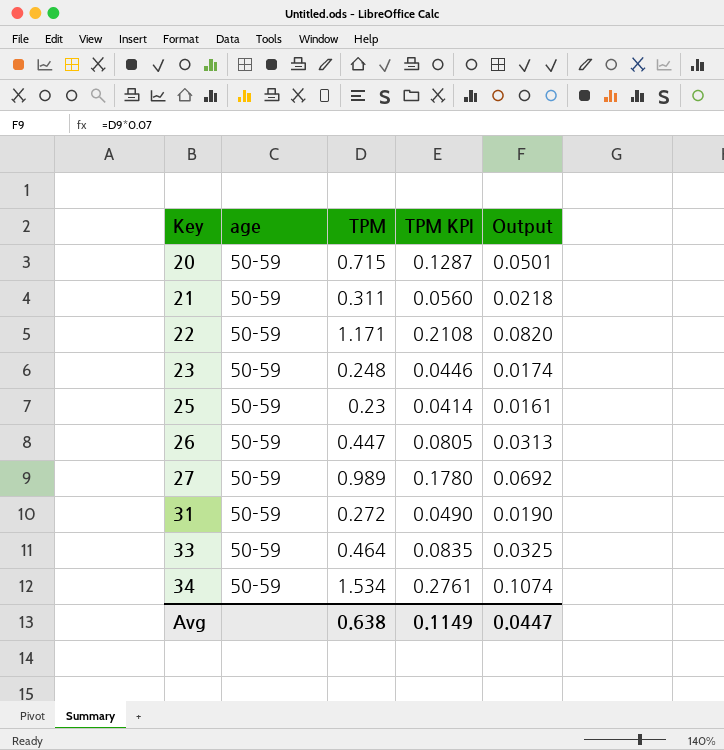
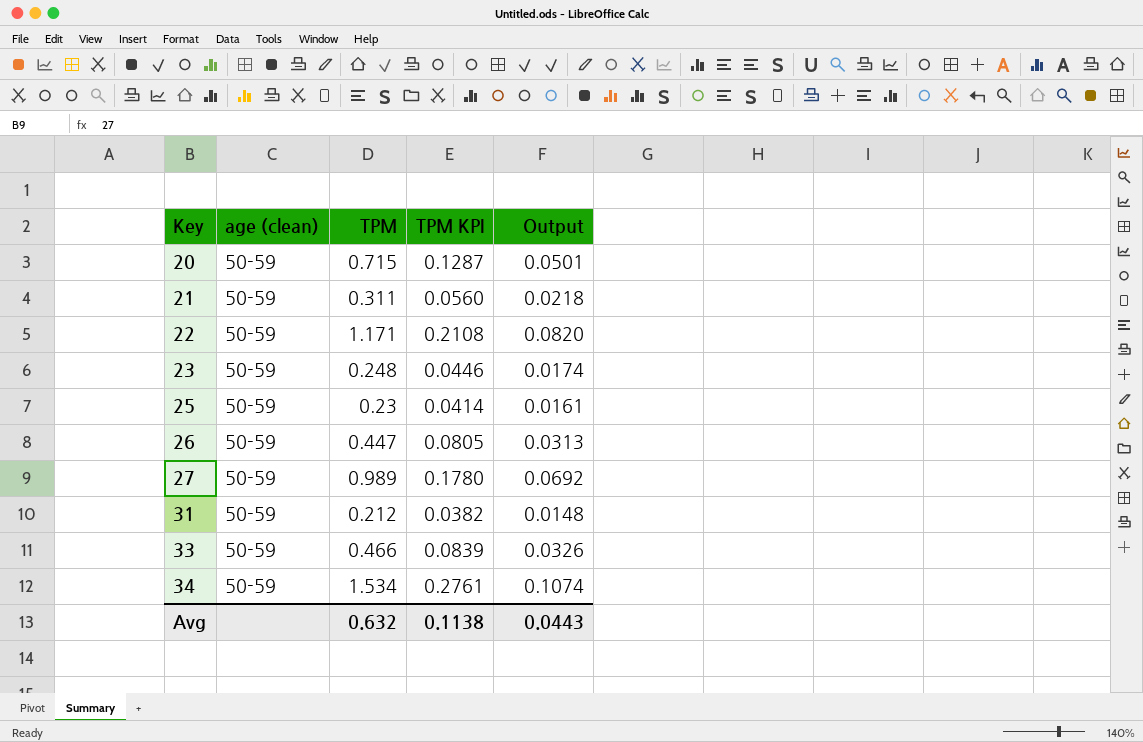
column name: age -> age (clean)
31 | TPM: 0.272 -> 0.212
31 | TPM KPI: 0.0490 -> 0.0382
31 | Output: 0.0190 -> 0.0148
33 | TPM: 0.464 -> 0.466
33 | TPM KPI: 0.0835 -> 0.0839
33 | Output: 0.0325 -> 0.0326
Avg | TPM: 0.638 -> 0.632
Avg | TPM KPI: 0.1149 -> 0.1138
Avg | Output: 0.0447 -> 0.0443

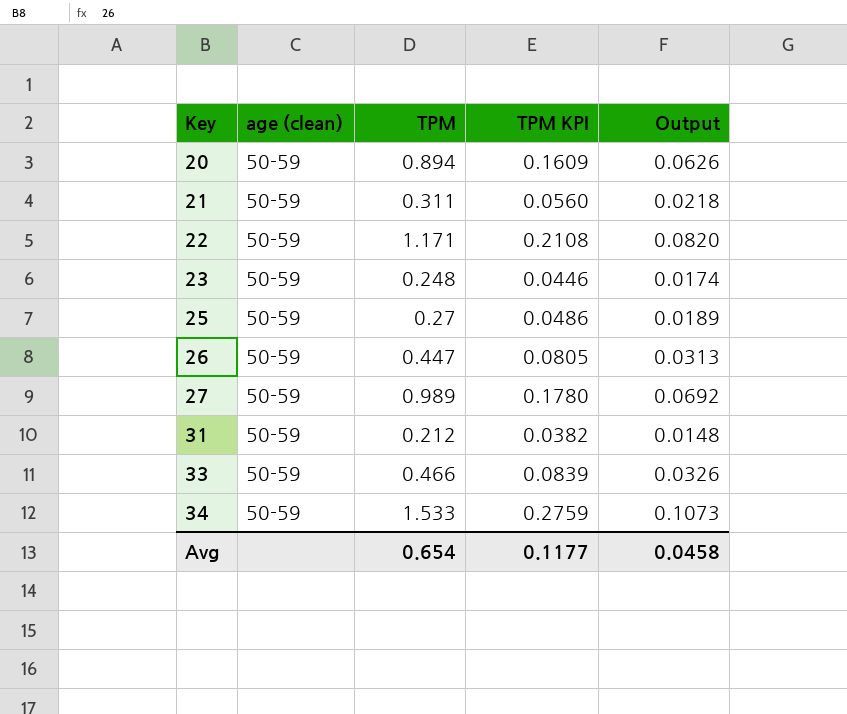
20 | TPM: 0.715 -> 0.894
20 | TPM KPI: 0.1287 -> 0.1609
20 | Output: 0.0501 -> 0.0626
25 | TPM: 0.23 -> 0.27
25 | TPM KPI: 0.0414 -> 0.0486
25 | Output: 0.0161 -> 0.0189
34 | TPM: 1.534 -> 1.533
34 | TPM KPI: 0.2761 -> 0.2759
34 | Output: 0.1074 -> 0.1073
Avg | TPM: 0.632 -> 0.654
Avg | TPM KPI: 0.1138 -> 0.1177
Avg | Output: 0.0443 -> 0.0458

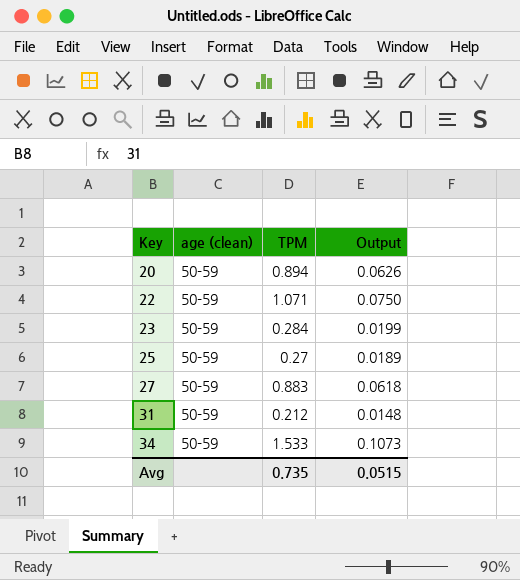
column TPM KPI | formula: [TPM] * 0.18 -> none
row 21: 50-59 | 0.311 | 0.0560 | 0.0218 -> none
row 26: 50-59 | 0.447 | 0.0805 | 0.0313 -> none
row 33: 50-59 | 0.466 | 0.0839 | 0.0326 -> none
22 | TPM: 1.171 -> 1.071
22 | Output: 0.0820 -> 0.0750
23 | TPM: 0.248 -> 0.284
23 | Output: 0.0174 -> 0.0199
27 | TPM: 0.989 -> 0.883
27 | Output: 0.0692 -> 0.0618
Avg | TPM: 0.654 -> 0.735
Avg | Output: 0.0458 -> 0.0515

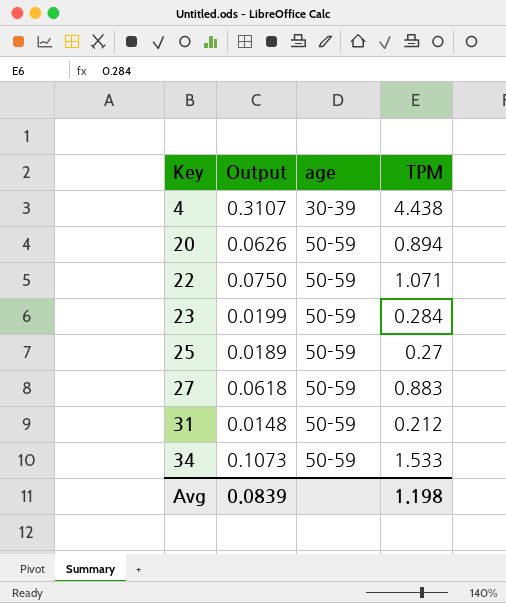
column Output | position: 4 -> 2
column name: age (clean) -> age
row 4: none -> 0.3107 | 30-39 | 4.438
Avg | Output: 0.0515 -> 0.0839
Avg | TPM: 0.735 -> 1.198

